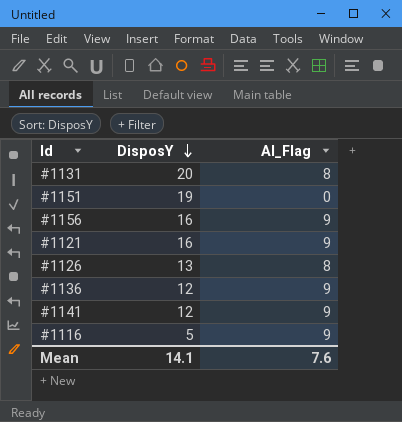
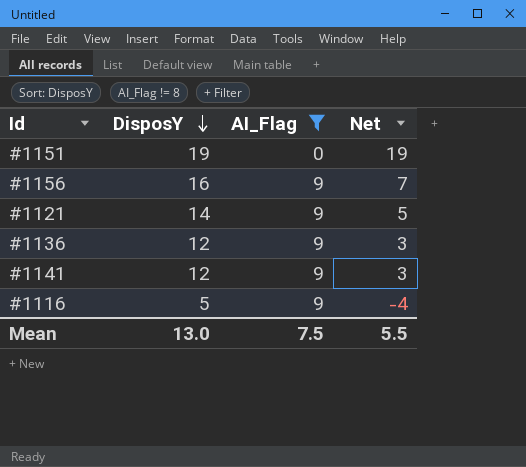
filter: none -> AI_Flag != 8
column Net | formula: none -> [DisposY] - [AI_Flag]
#1121 | DisposY: 16 -> 14
Mean | DisposY: 14.1 -> 13.0
Mean | AI_Flag: 7.6 -> 7.5

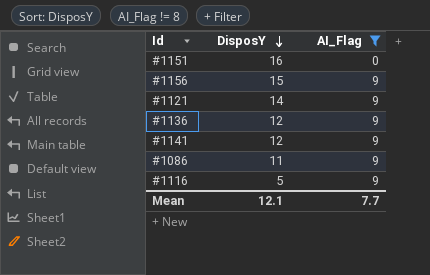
column Net | formula: [DisposY] - [AI_Flag] -> none
#1151 | DisposY: 19 -> 16
#1156 | DisposY: 16 -> 15
row #1086: none -> 11 | 9
Mean | DisposY: 13.0 -> 12.1
Mean | AI_Flag: 7.5 -> 7.7

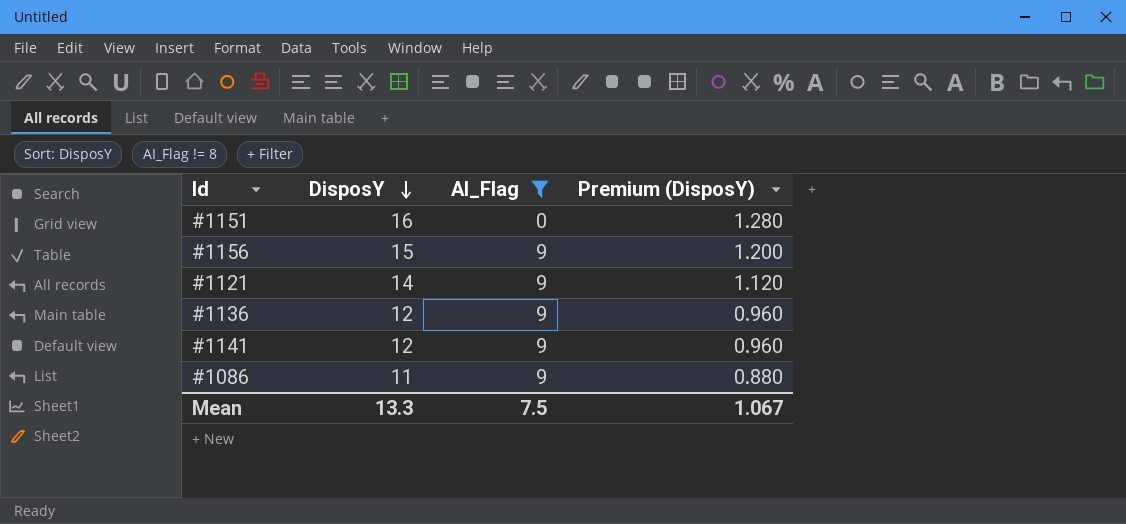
column Premium (DisposY) | formula: none -> [DisposY] * 0.08
row #1116: 5 | 9 -> none
Mean | DisposY: 12.1 -> 13.3
Mean | AI_Flag: 7.7 -> 7.5

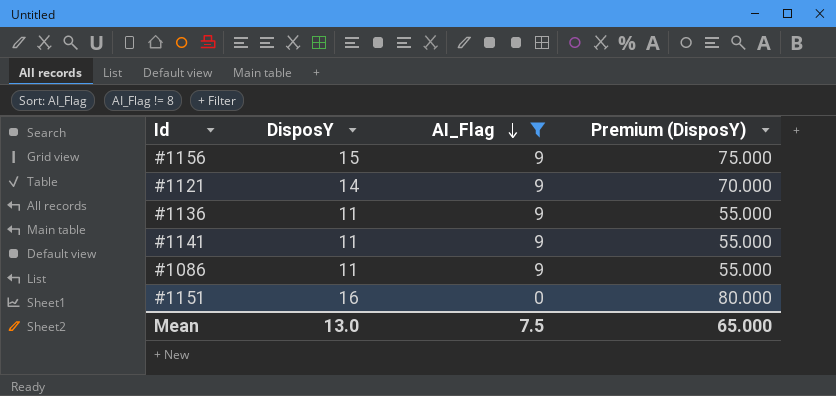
row order: DisposY descending -> AI_Flag descending
column Premium (DisposY) | formula: [DisposY] * 0.08 -> [DisposY] * 5
#1136 | DisposY: 12 -> 11
#1141 | DisposY: 12 -> 11
Mean | DisposY: 13.3 -> 13.0
Mean | Premium (DisposY): 1.067 -> 65.000

